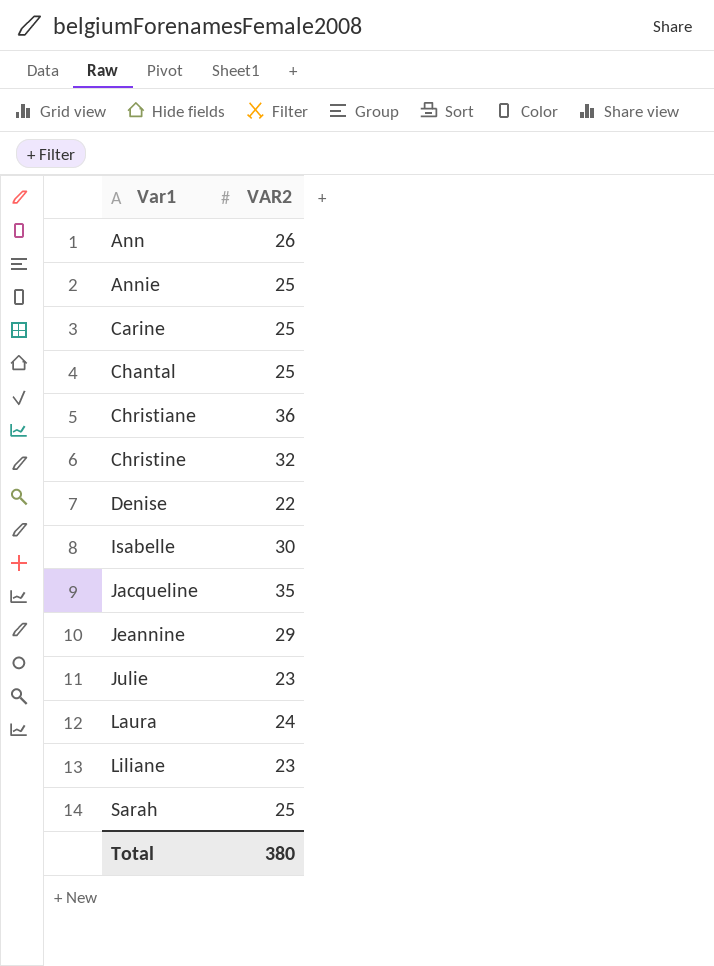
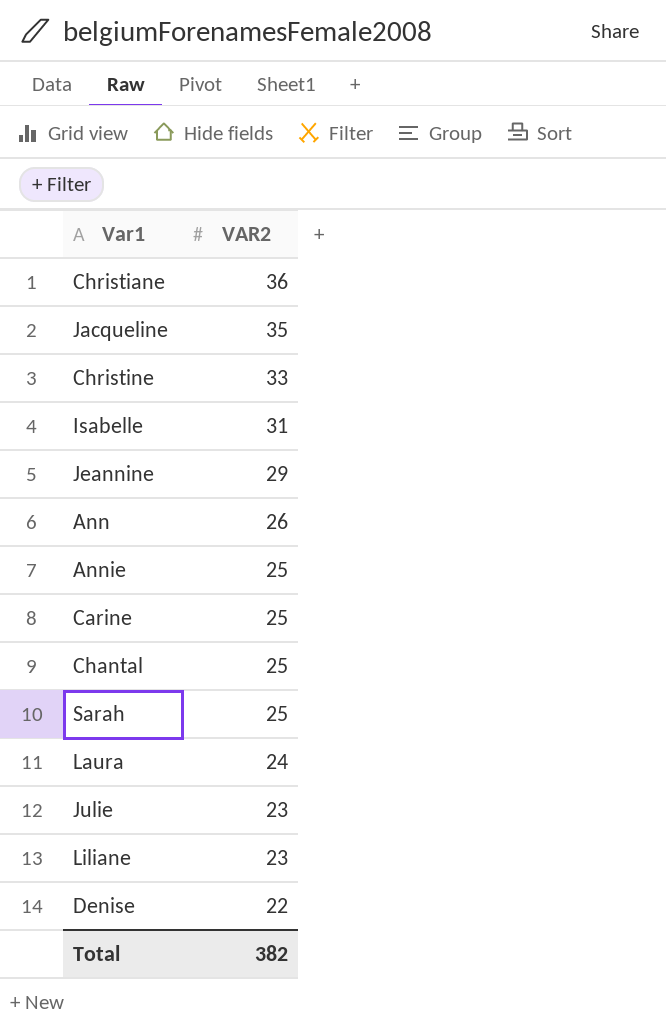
row order: Var1 ascending -> VAR2 descending
Christine | VAR2: 32 -> 33
Isabelle | VAR2: 30 -> 31
Total | VAR2: 380 -> 382

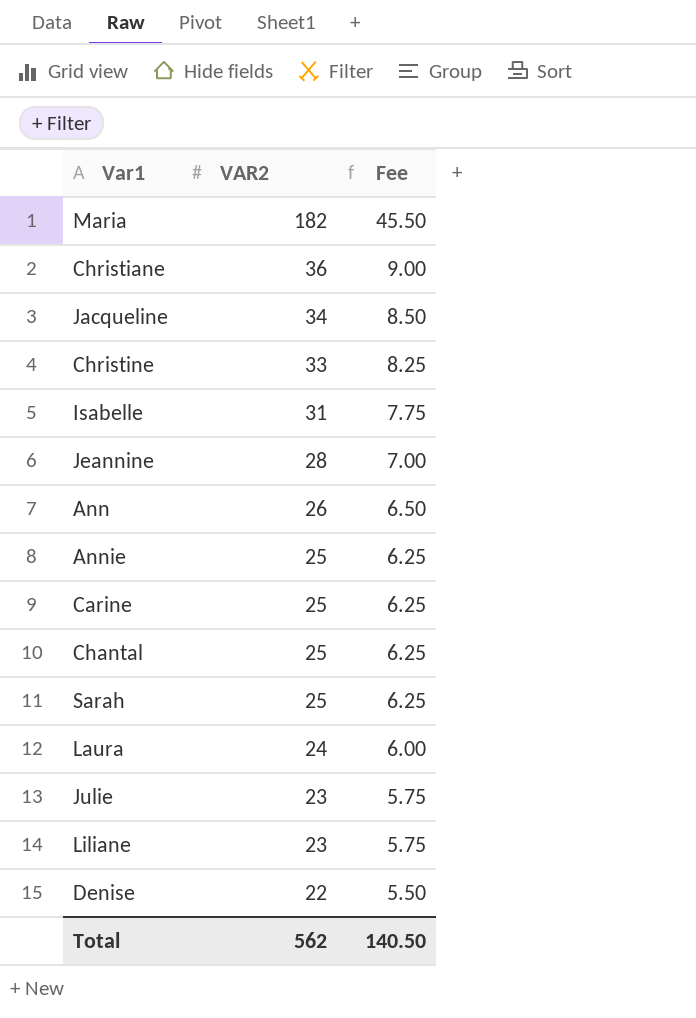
column Fee | formula: none -> [VAR2] * 0.25
row Maria: none -> 182 | 45.50
Jacqueline | VAR2: 35 -> 34
Jeannine | VAR2: 29 -> 28
Total | VAR2: 382 -> 562

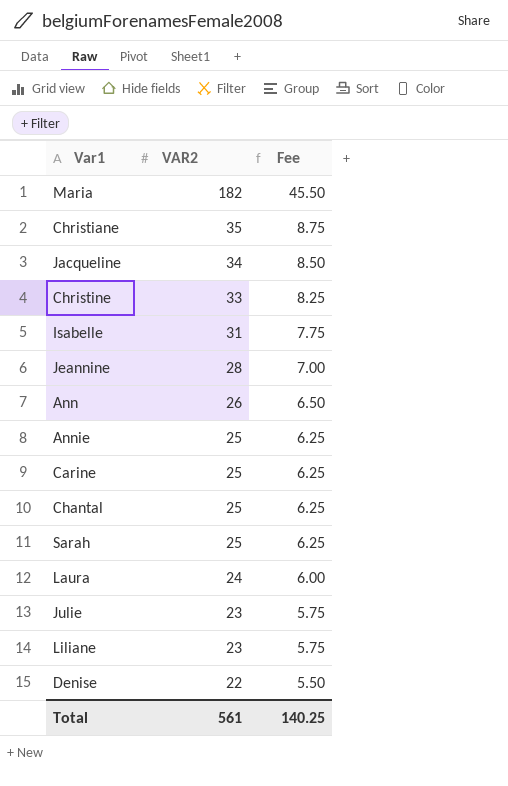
Christiane | VAR2: 36 -> 35
Christiane | Fee: 9.00 -> 8.75
Total | VAR2: 562 -> 561
Total | Fee: 140.50 -> 140.25

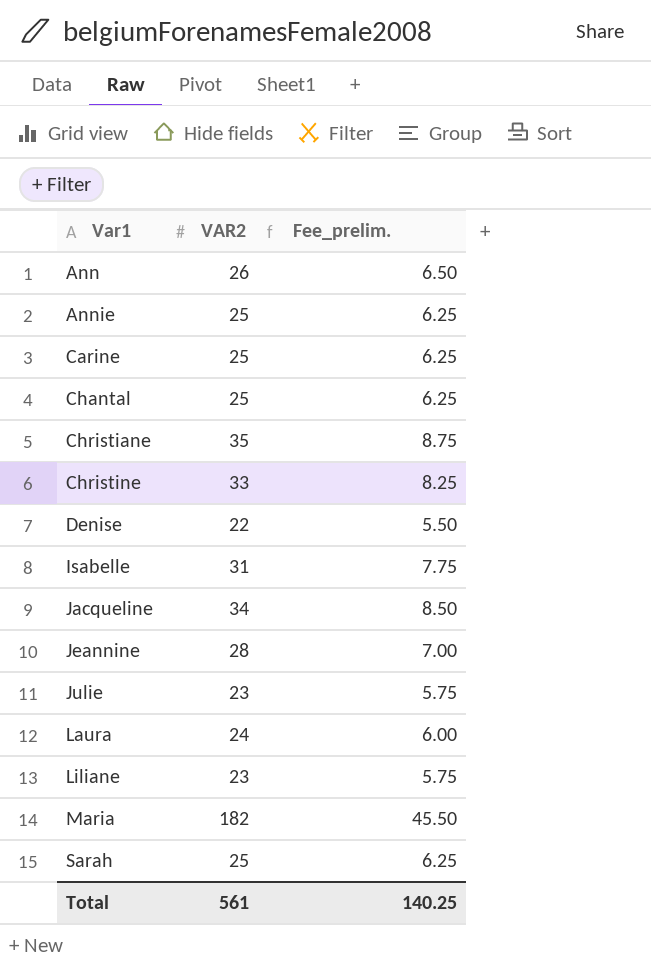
row order: VAR2 descending -> Var1 ascending
column name: Fee -> Fee_prelim.

